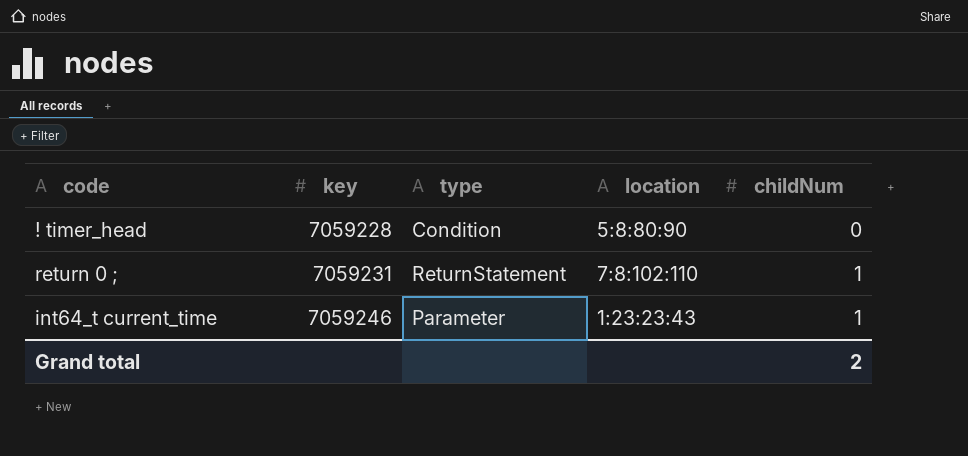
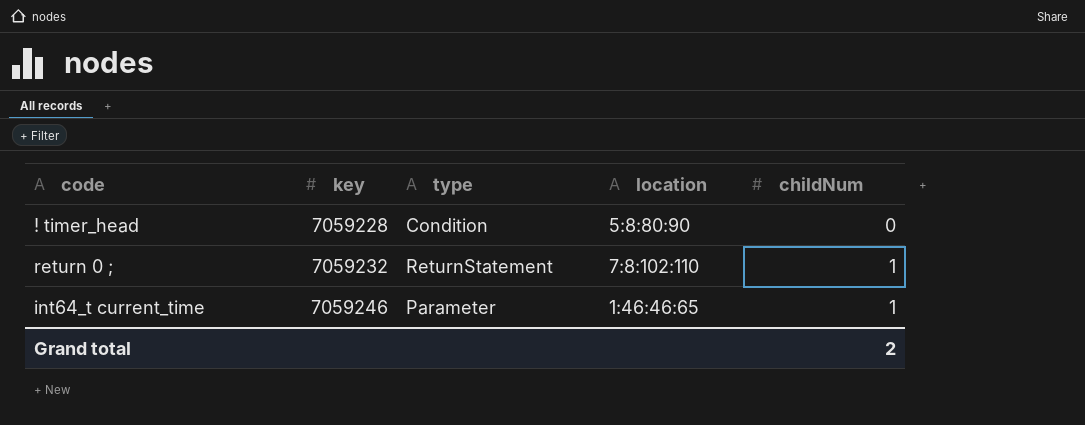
return 0 ; | key: 7059231 -> 7059232
int64_t current_time | location: 1:23:23:43 -> 1:46:46:65

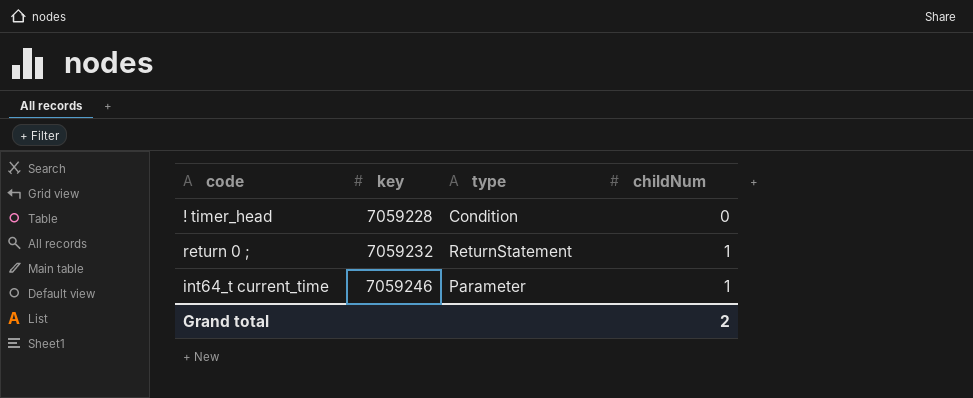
column location | position: 4 -> none

